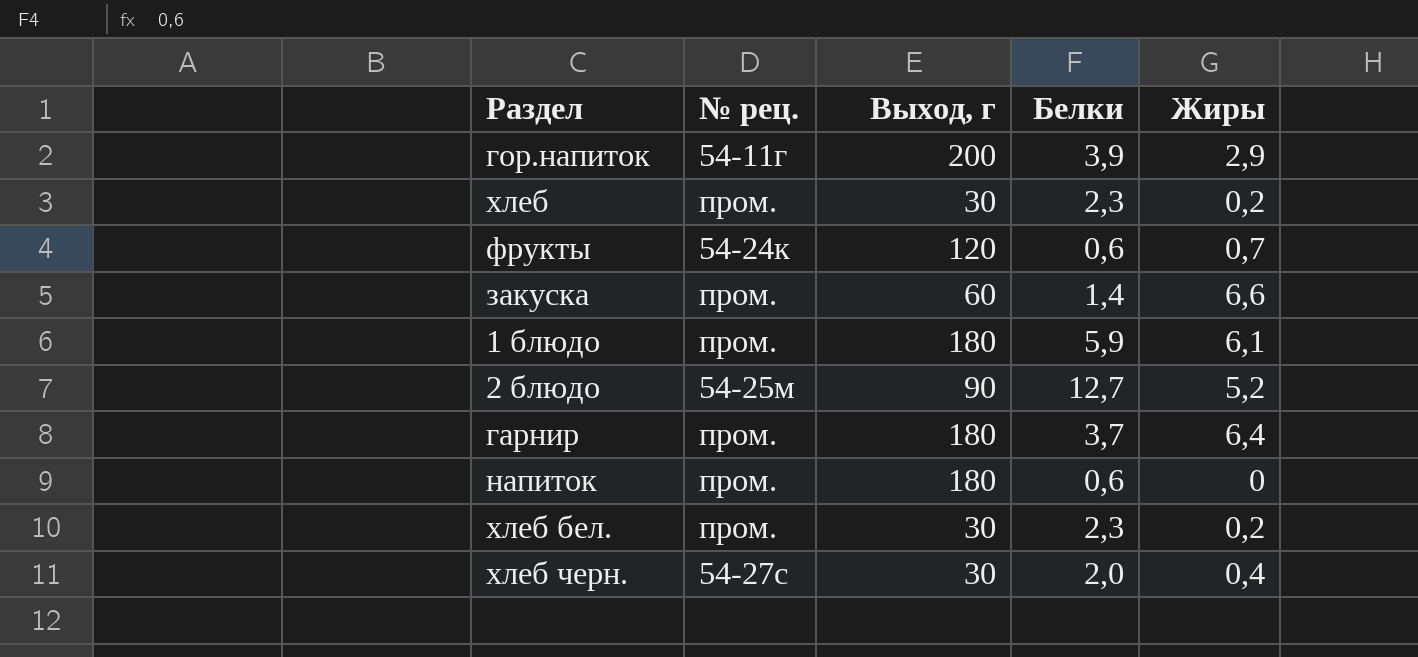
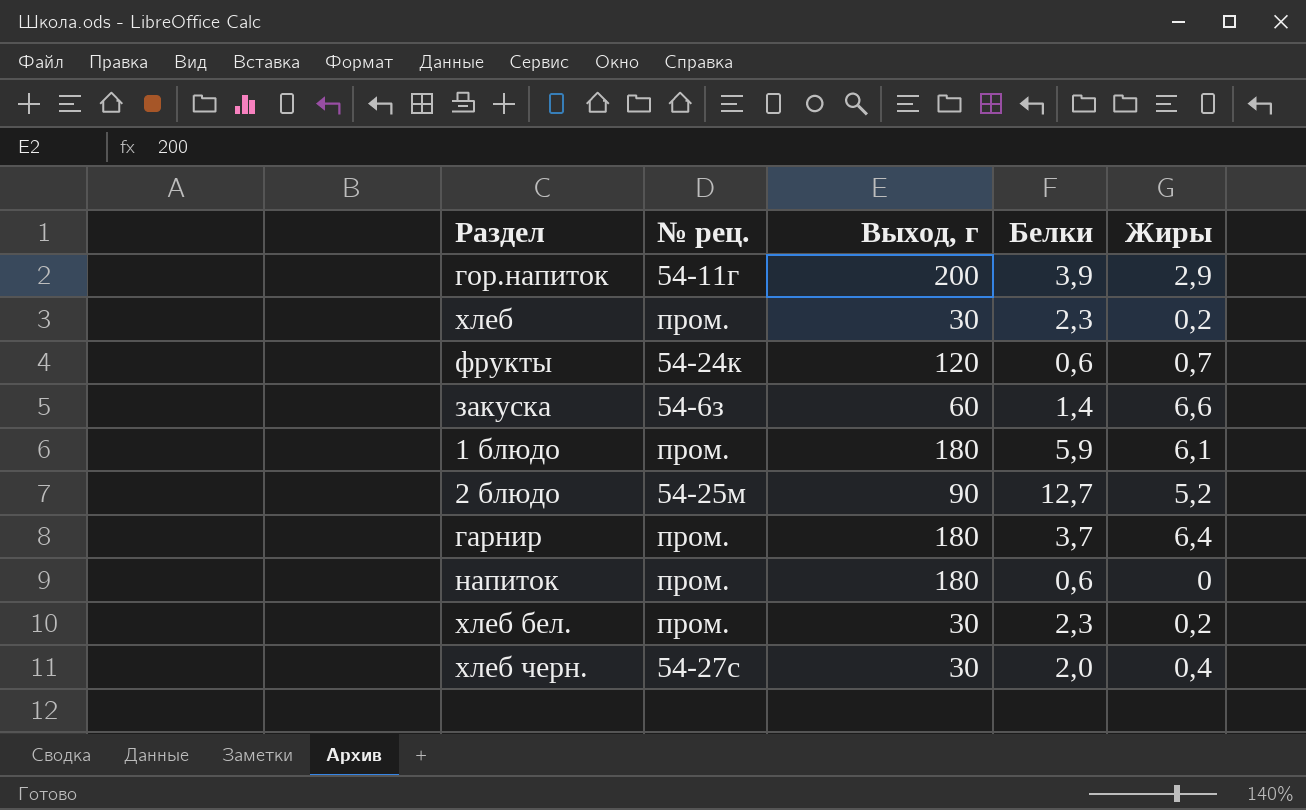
закуска | № рец.: пром. -> 54-6з

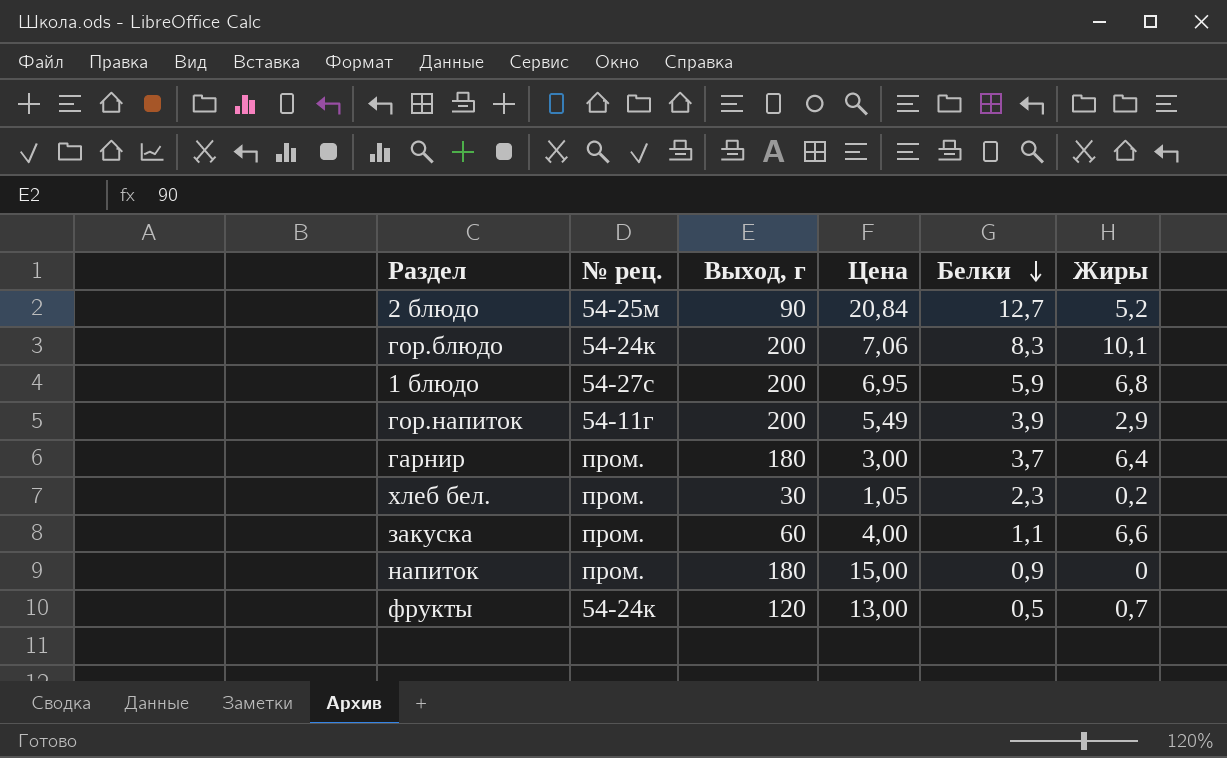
row order: none -> Белки descending
column Цена | position: none -> 4
row хлеб: пром. | 30 | 2,3 | 0,2 -> none
row хлеб черн.: 54-27с | 30 | 2,0 | 0,4 -> none
row гор.блюдо: none -> 54-24к | 200 | 7,06 | 8,3 | 10,1
1 блюдо | № рец.: пром. -> 54-27с
1 блюдо | Выход, г: 180 -> 200
1 блюдо | Жиры: 6,1 -> 6,8
закуска | № рец.: 54-6з -> пром.
закуска | Белки: 1,4 -> 1,1
напиток | Белки: 0,6 -> 0,9
фрукты | Белки: 0,6 -> 0,5

